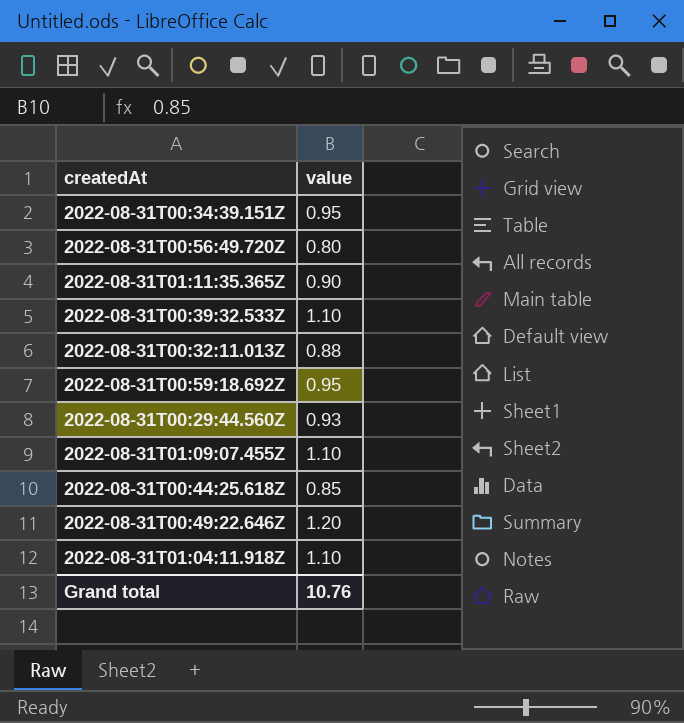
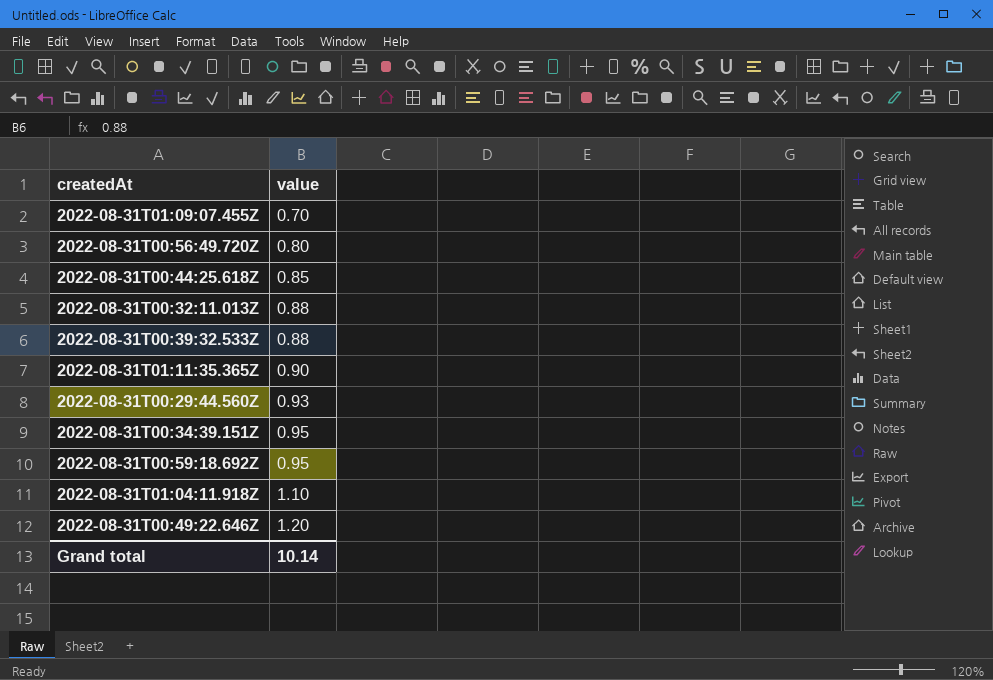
row order: none -> value ascending
2022-08-31T01:09:07.455Z | value: 1.10 -> 0.70
2022-08-31T00:39:32.533Z | value: 1.10 -> 0.88
Grand total | value: 10.76 -> 10.14

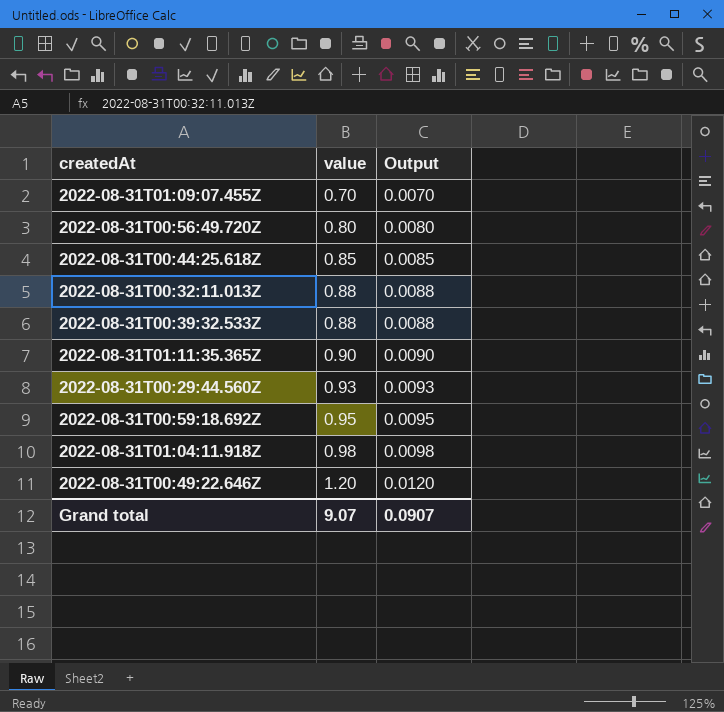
column Output | formula: none -> [value] * 0.01
row 2022-08-31T00:34:39.151Z: 0.95 -> none
2022-08-31T01:04:11.918Z | value: 1.10 -> 0.98
Grand total | value: 10.14 -> 9.07

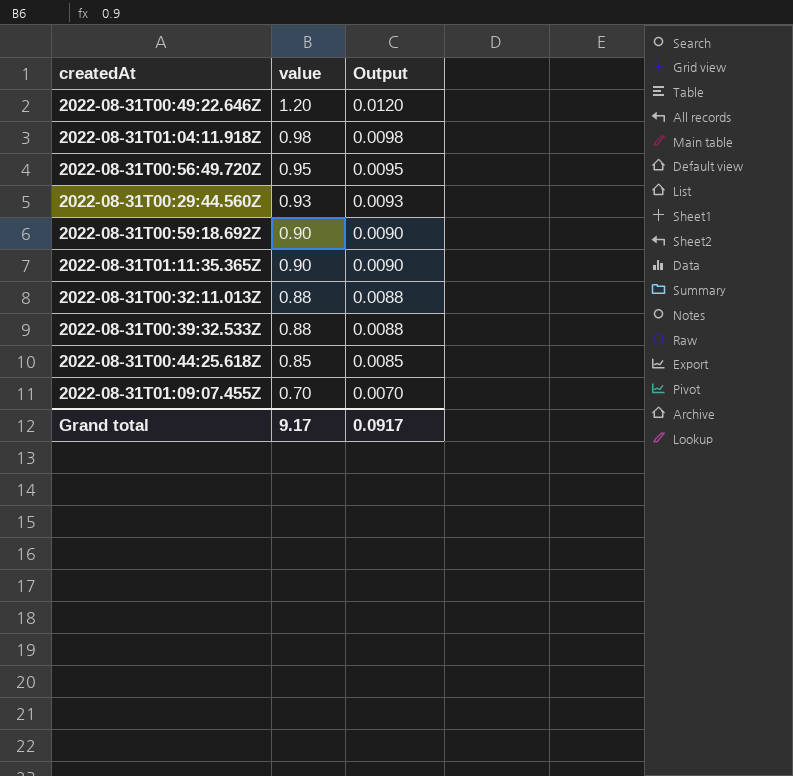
row order: value ascending -> value descending
2022-08-31T00:56:49.720Z | value: 0.80 -> 0.95
2022-08-31T00:56:49.720Z | Output: 0.0080 -> 0.0095
2022-08-31T00:59:18.692Z | value: 0.95 -> 0.90
2022-08-31T00:59:18.692Z | Output: 0.0095 -> 0.0090
Grand total | value: 9.07 -> 9.17
Grand total | Output: 0.0907 -> 0.0917

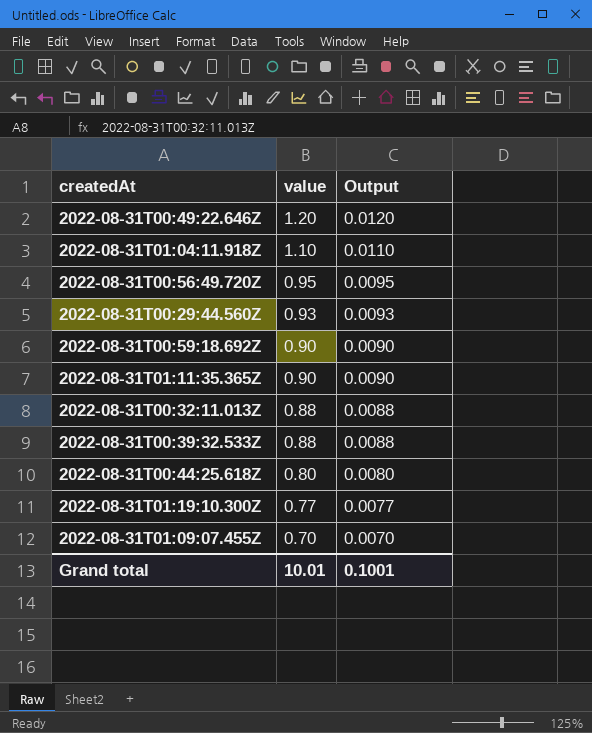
2022-08-31T01:04:11.918Z | value: 0.98 -> 1.10
2022-08-31T01:04:11.918Z | Output: 0.0098 -> 0.0110
2022-08-31T00:44:25.618Z | value: 0.85 -> 0.80
2022-08-31T00:44:25.618Z | Output: 0.0085 -> 0.0080
row 2022-08-31T01:19:10.300Z: none -> 0.77 | 0.0077
Grand total | value: 9.17 -> 10.01
Grand total | Output: 0.0917 -> 0.1001

